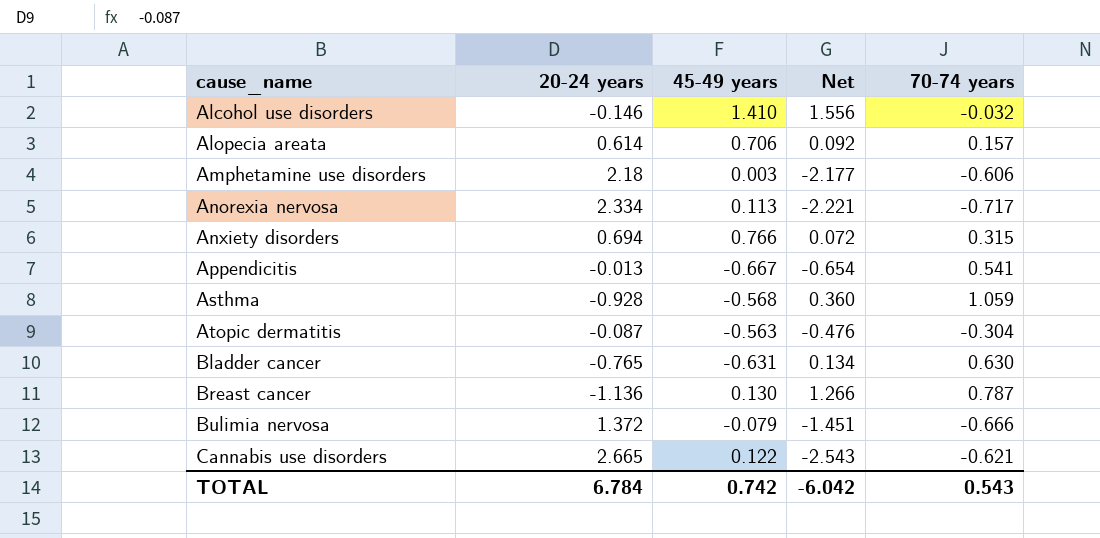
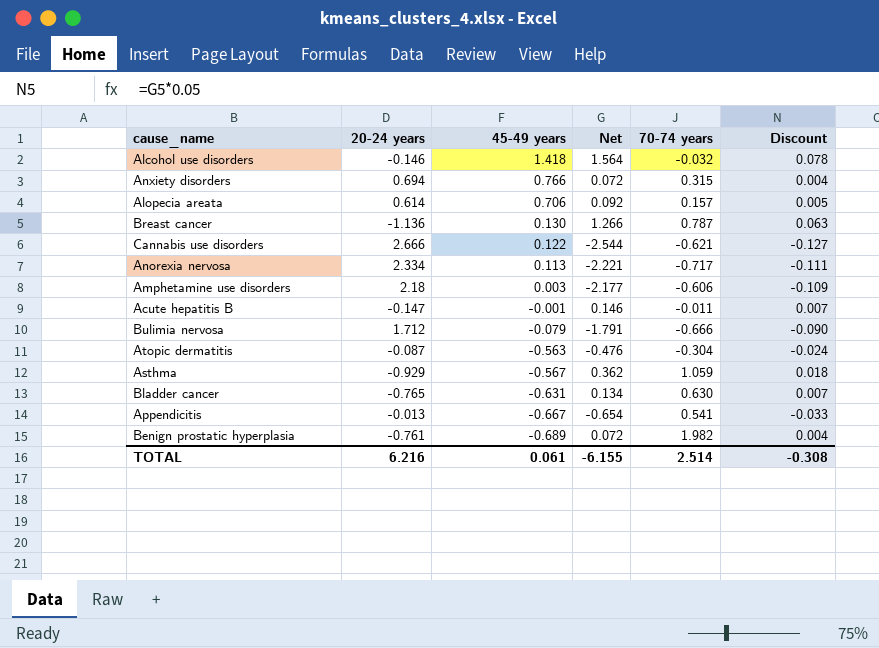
row order: cause_name ascending -> 45-49 years descending
column Discount | formula: none -> [Net] * 0.05
Alcohol use disorders | 45-49 years: 1.410 -> 1.418
Alcohol use disorders | Net: 1.556 -> 1.564
Cannabis use disorders | 20-24 years: 2.665 -> 2.666
Cannabis use disorders | Net: -2.543 -> -2.544
row Acute hepatitis B: none -> -0.147 | -0.001 | 0.146 | -0.011 | 0.007
Bulimia nervosa | 20-24 years: 1.372 -> 1.712
Bulimia nervosa | Net: -1.451 -> -1.791
Asthma | 20-24 years: -0.928 -> -0.929
Asthma | 45-49 years: -0.568 -> -0.567
Asthma | Net: 0.360 -> 0.362
row Benign prostatic hyperplasia: none -> -0.761 | -0.689 | 0.072 | 1.982 | 0.004
TOTAL | 20-24 years: 6.784 -> 6.216
TOTAL | 45-49 years: 0.742 -> 0.061
TOTAL | Net: -6.042 -> -6.155
TOTAL | 70-74 years: 0.543 -> 2.514

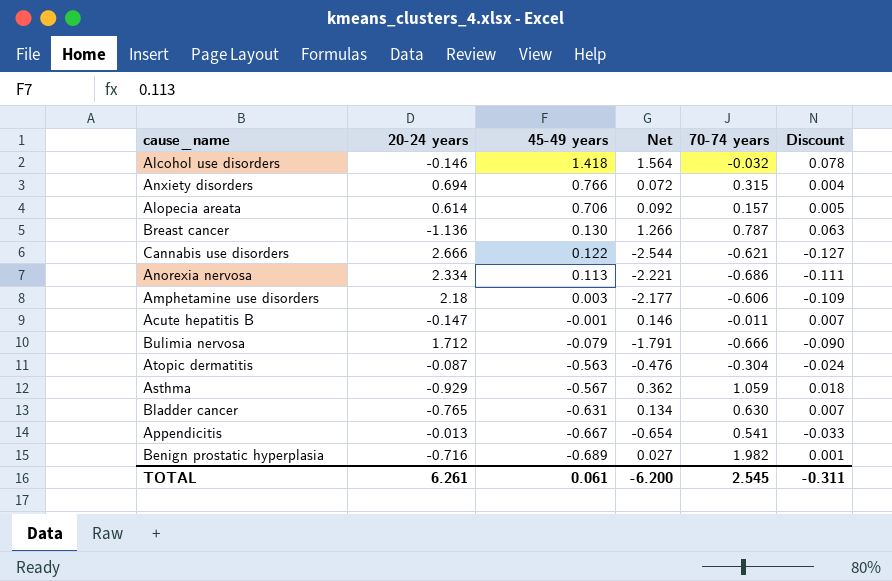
Anorexia nervosa | 70-74 years: -0.717 -> -0.686
Benign prostatic hyperplasia | 20-24 years: -0.761 -> -0.716
Benign prostatic hyperplasia | Net: 0.072 -> 0.027
Benign prostatic hyperplasia | Discount: 0.004 -> 0.001
TOTAL | 20-24 years: 6.216 -> 6.261
TOTAL | Net: -6.155 -> -6.200
TOTAL | 70-74 years: 2.514 -> 2.545
TOTAL | Discount: -0.308 -> -0.311

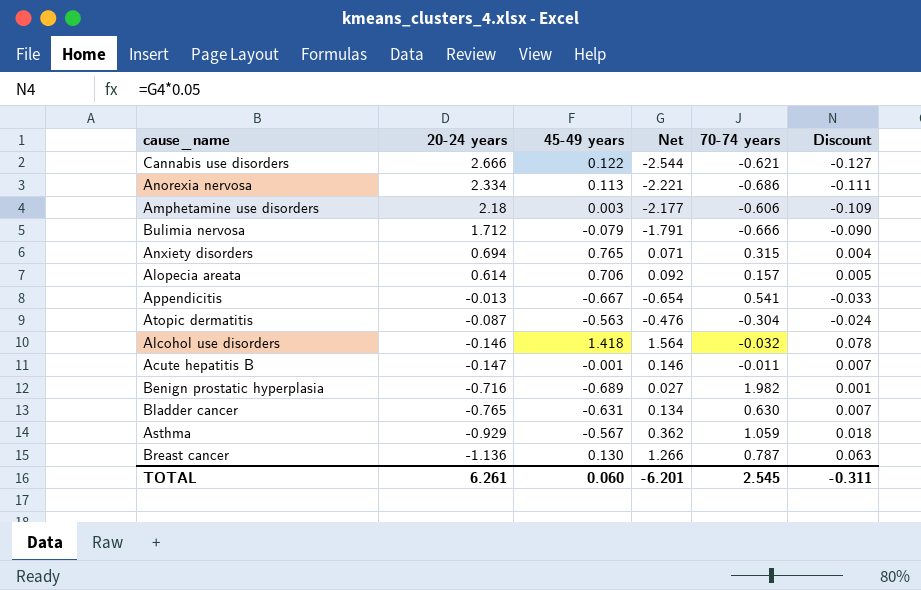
row order: 45-49 years descending -> 20-24 years descending
Anxiety disorders | 45-49 years: 0.766 -> 0.765
Anxiety disorders | Net: 0.072 -> 0.071
TOTAL | 45-49 years: 0.061 -> 0.060
TOTAL | Net: -6.200 -> -6.201

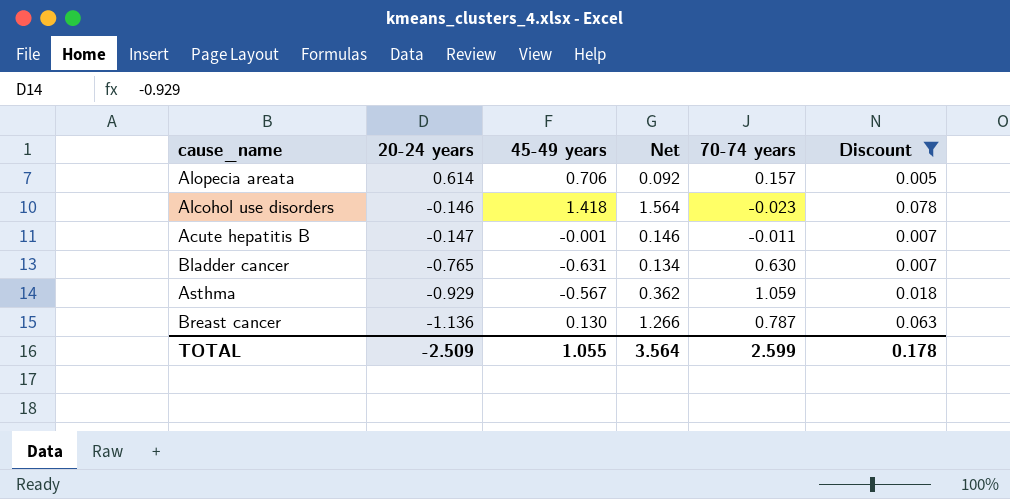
filter: none -> Discount >= 0.005
Alcohol use disorders | 70-74 years: -0.032 -> -0.023
TOTAL | 20-24 years: 6.261 -> -2.509
TOTAL | 45-49 years: 0.060 -> 1.055
TOTAL | Net: -6.201 -> 3.564
TOTAL | 70-74 years: 2.545 -> 2.599
TOTAL | Discount: -0.311 -> 0.178

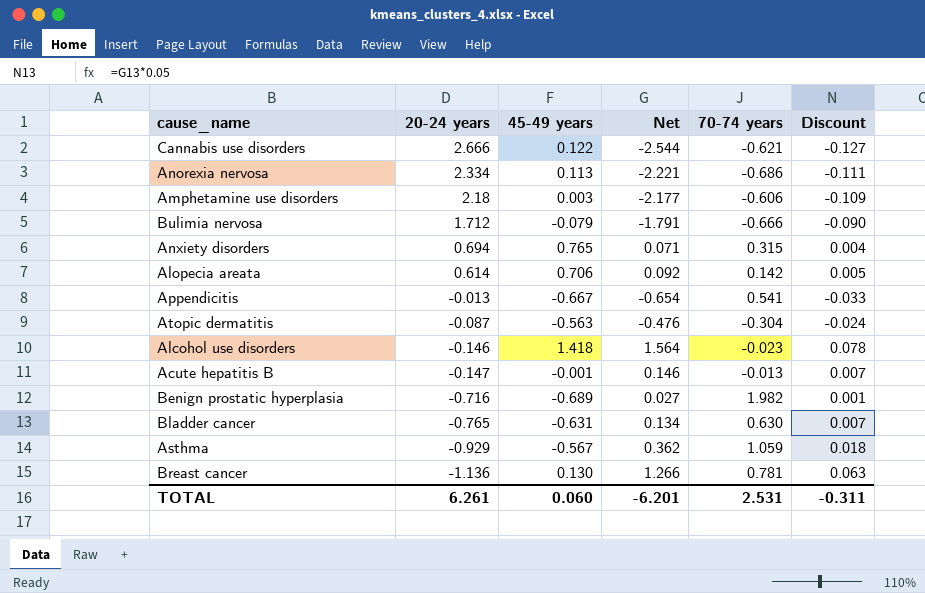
filter: Discount >= 0.005 -> none
Alopecia areata | 70-74 years: 0.157 -> 0.142
Acute hepatitis B | 70-74 years: -0.011 -> -0.013
Breast cancer | 70-74 years: 0.787 -> 0.781
TOTAL | 20-24 years: -2.509 -> 6.261
TOTAL | 45-49 years: 1.055 -> 0.060
TOTAL | Net: 3.564 -> -6.201
TOTAL | 70-74 years: 2.599 -> 2.531
TOTAL | Discount: 0.178 -> -0.311

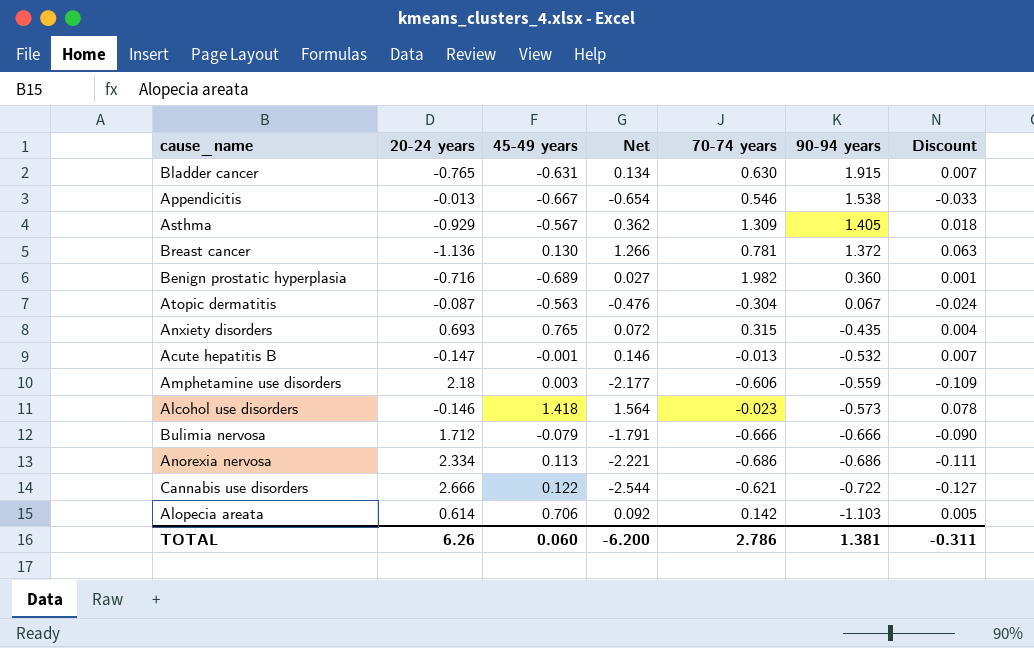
row order: 20-24 years descending -> 90-94 years descending
column 90-94 years | position: none -> 6
Appendicitis | 70-74 years: 0.541 -> 0.546
Asthma | 70-74 years: 1.059 -> 1.309
Anxiety disorders | 20-24 years: 0.694 -> 0.693
Anxiety disorders | Net: 0.071 -> 0.072
TOTAL | 20-24 years: 6.261 -> 6.26
TOTAL | Net: -6.201 -> -6.200
TOTAL | 70-74 years: 2.531 -> 2.786

